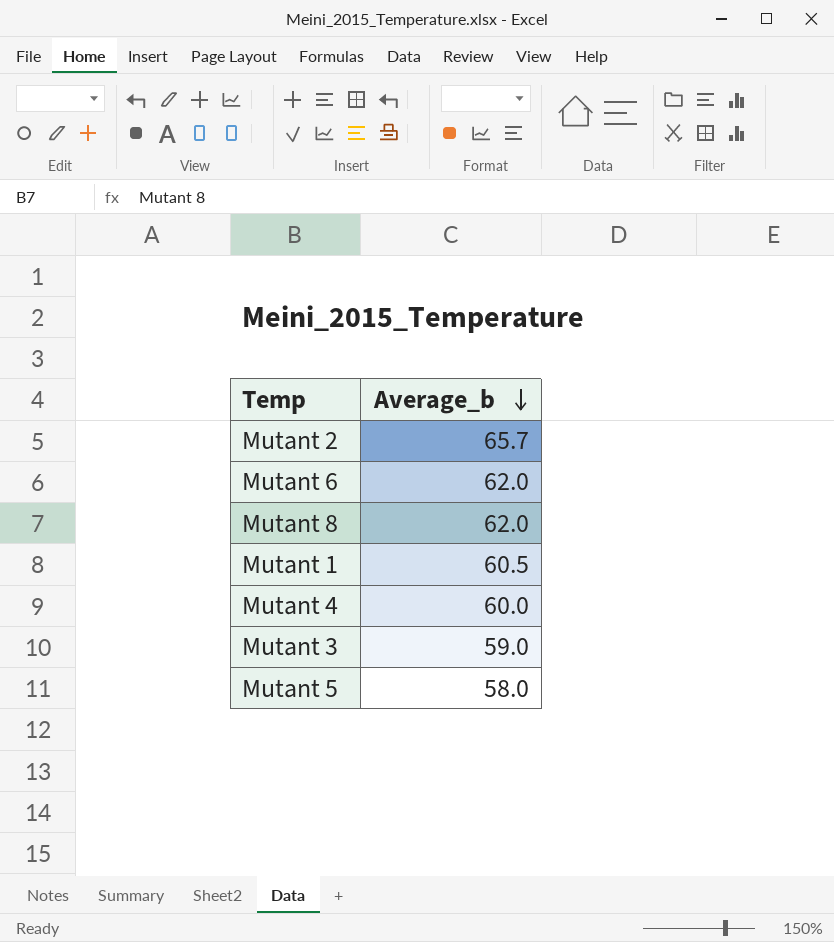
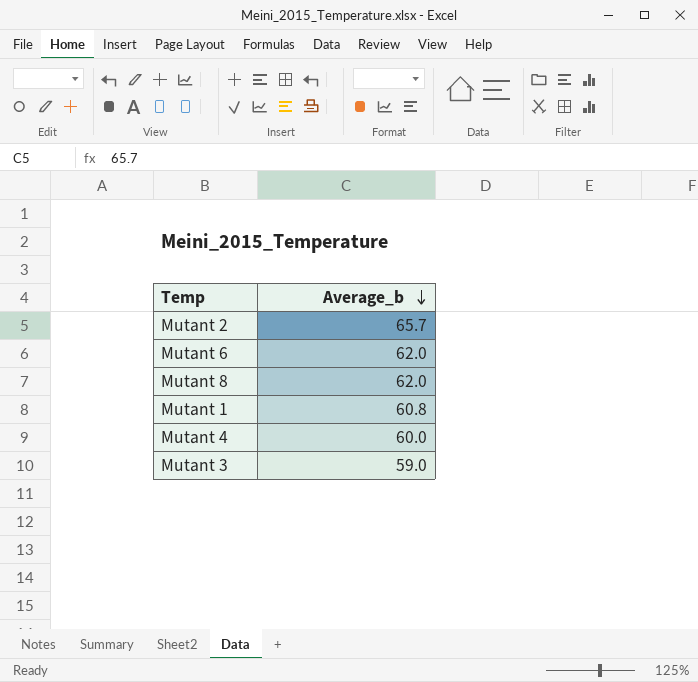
row Mutant 5: 58.0 -> none
Mutant 1 | Average_b: 60.5 -> 60.8

